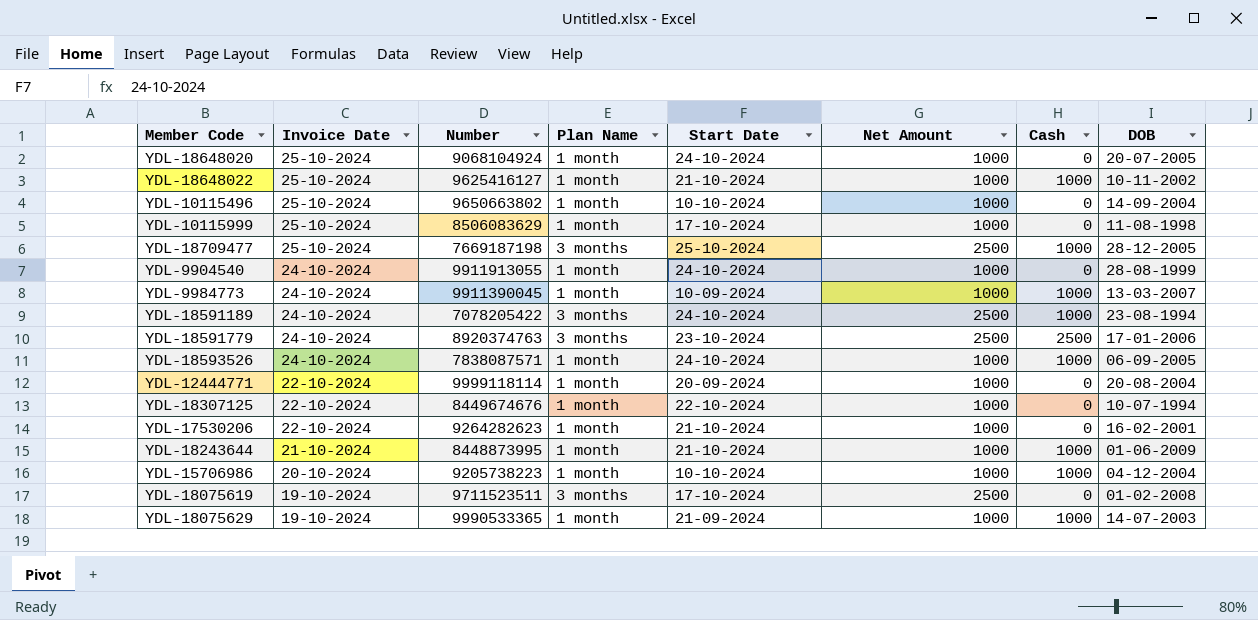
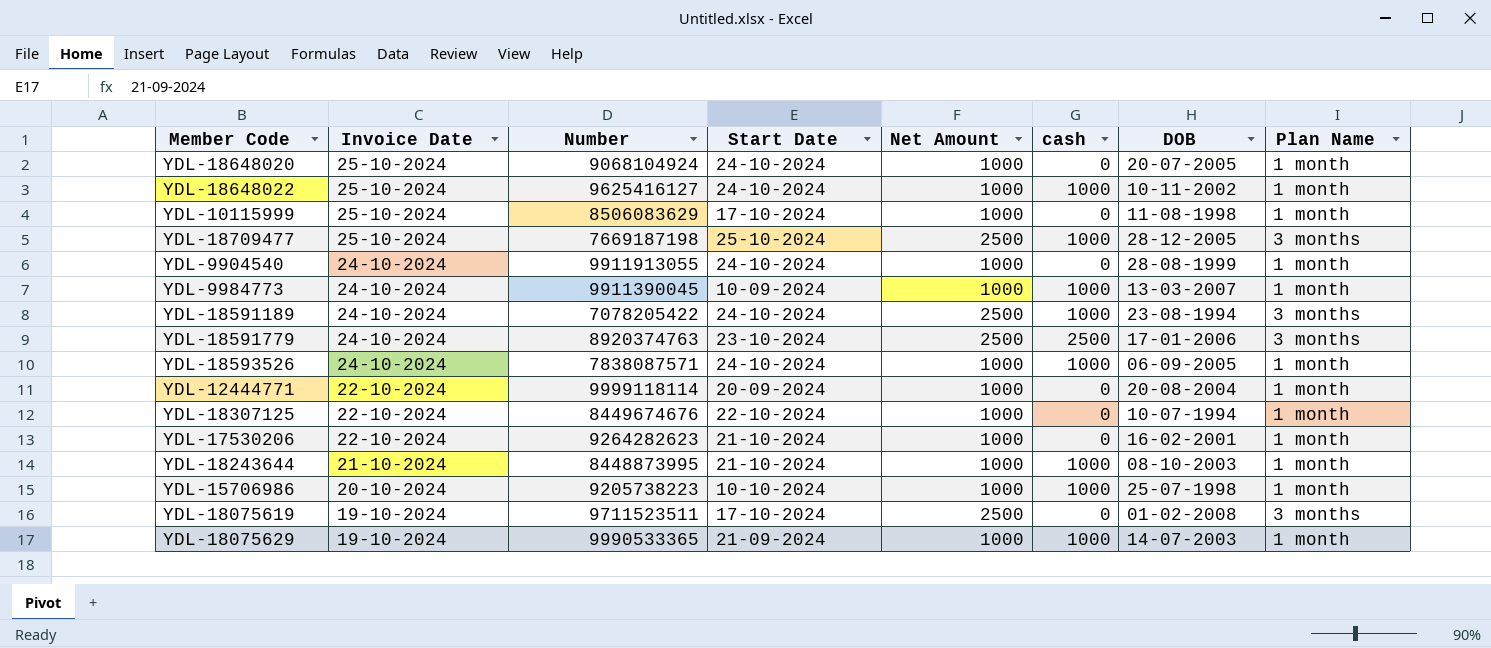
column name: Cash -> cash
column Plan Name | position: 4 -> 8
row YDL-10115496: 25-10-2024 | 9650663802 | 1 month | 10-10-2024 | 1000 | 0 | 14-09-2004 -> none
YDL-18648022 | Start Date: 21-10-2024 -> 24-10-2024
YDL-18243644 | DOB: 01-06-2009 -> 08-10-2003
YDL-15706986 | DOB: 04-12-2004 -> 25-07-1998

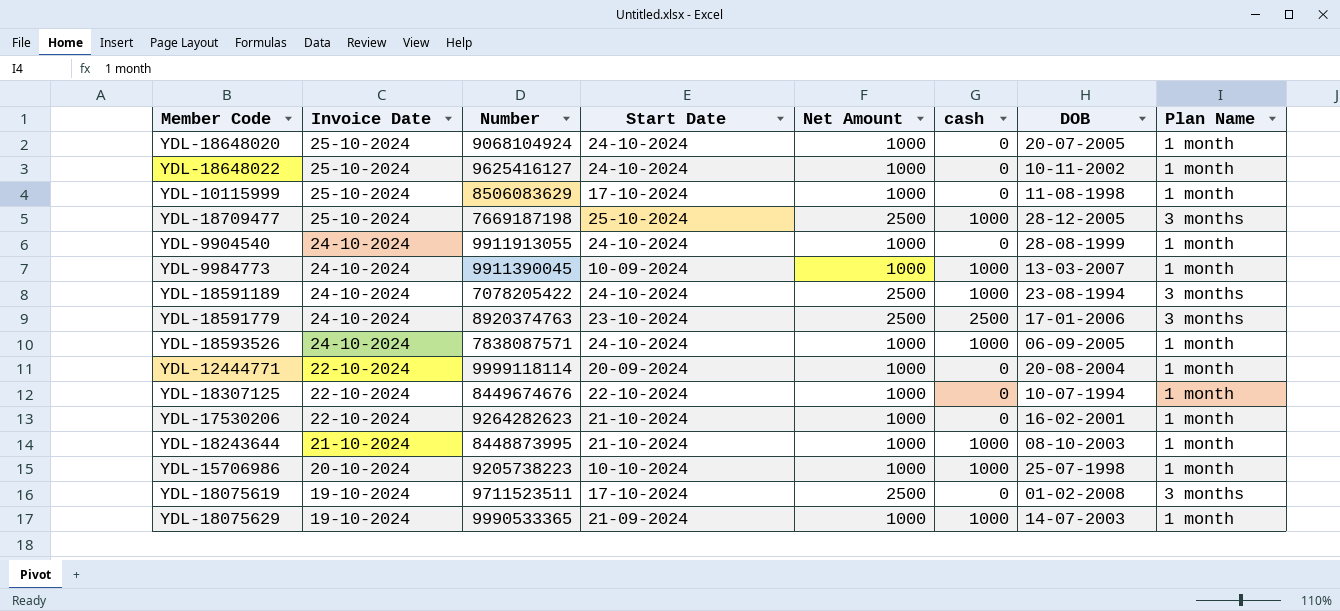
YDL-18648022 | cash: 1000 -> 0

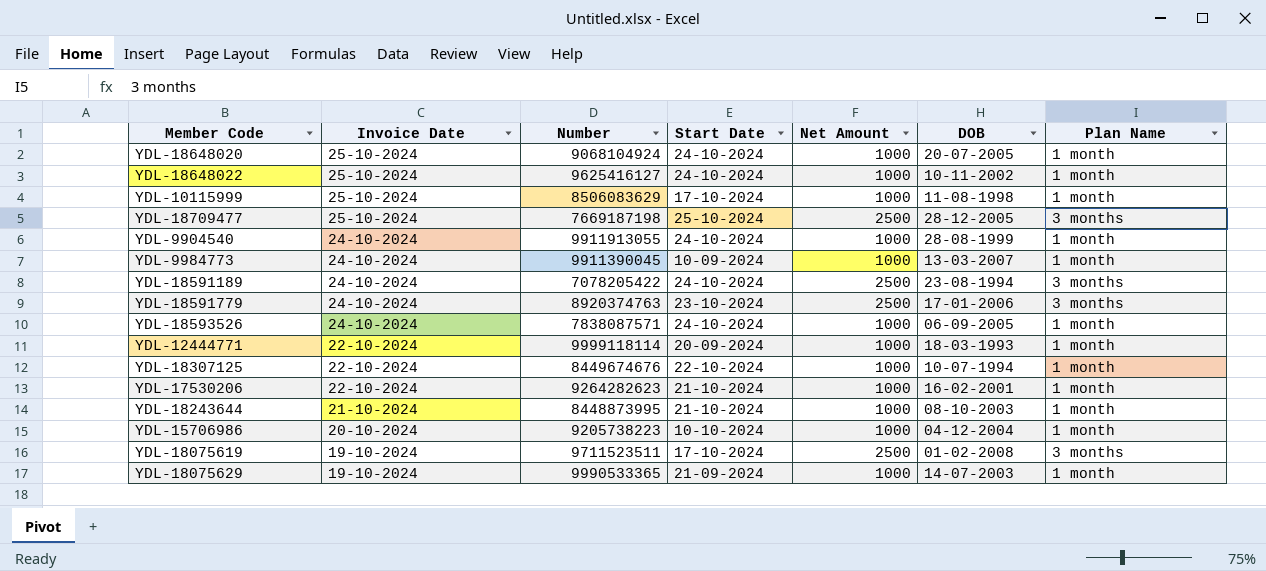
column cash | position: 6 -> none
YDL-12444771 | DOB: 20-08-2004 -> 18-03-1993
YDL-15706986 | DOB: 25-07-1998 -> 04-12-2004

